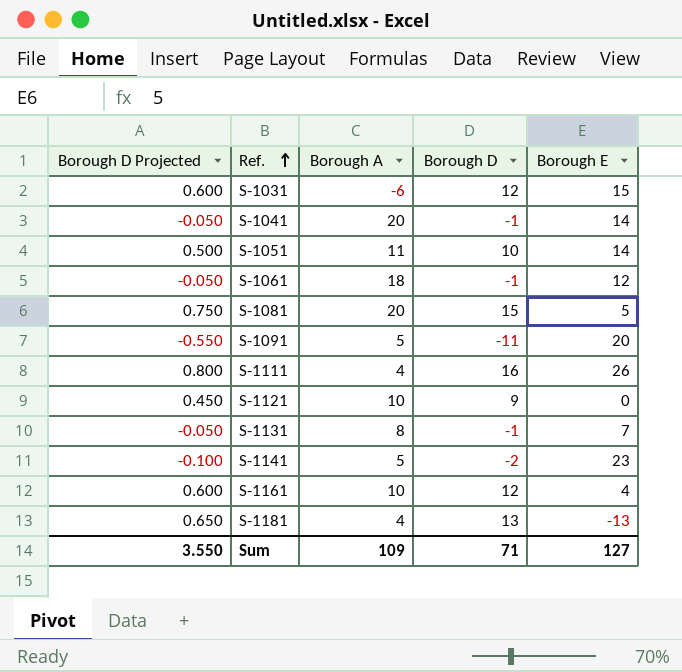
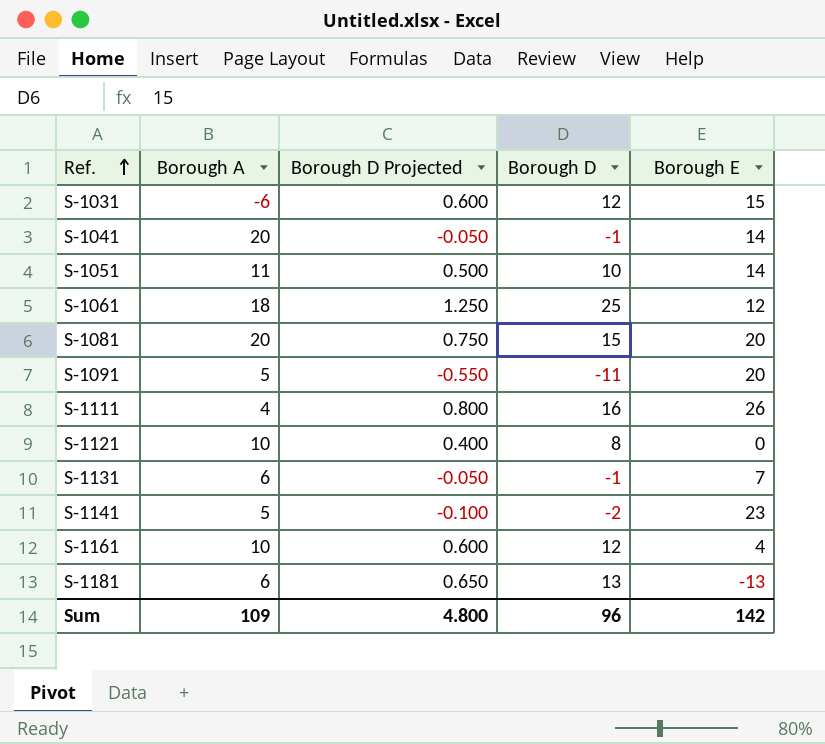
column Borough D Projected | position: 1 -> 3
S-1061 | Borough D Projected: -0.050 -> 1.250
S-1061 | Borough D: -1 -> 25
S-1081 | Borough E: 5 -> 20
S-1121 | Borough D Projected: 0.450 -> 0.400
S-1121 | Borough D: 9 -> 8
S-1131 | Borough A: 8 -> 6
S-1181 | Borough A: 4 -> 6
Sum | Borough D Projected: 3.550 -> 4.800
Sum | Borough D: 71 -> 96
Sum | Borough E: 127 -> 142

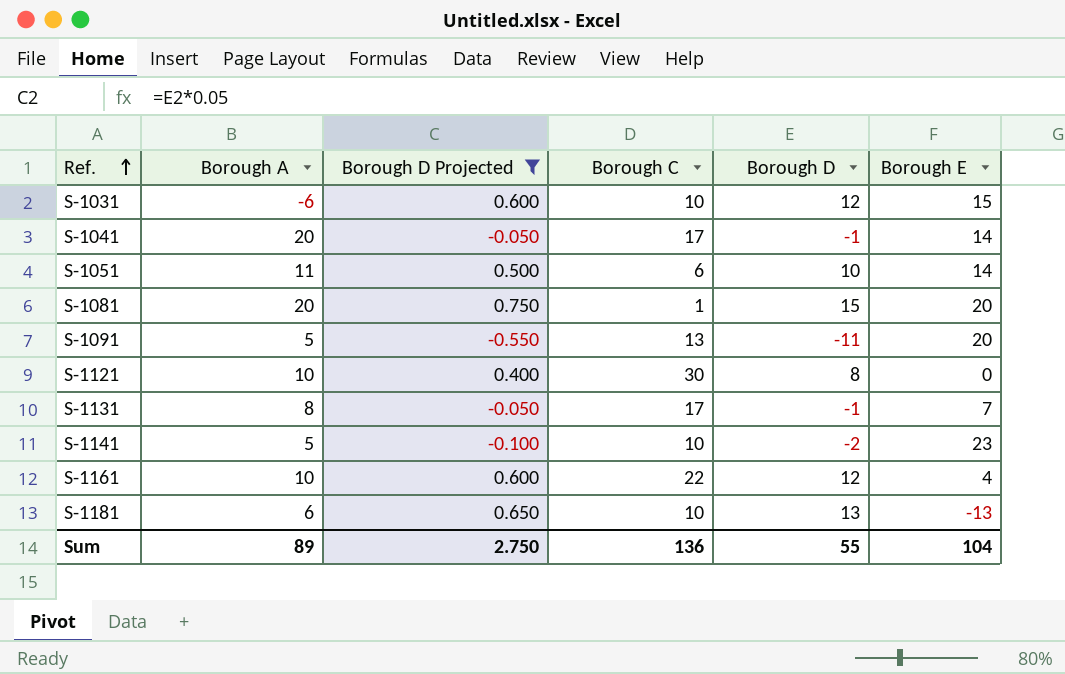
filter: none -> Borough D Projected <= 0.750
column Borough C | position: none -> 4
S-1131 | Borough A: 6 -> 8
Sum | Borough A: 109 -> 89
Sum | Borough D Projected: 4.800 -> 2.750
Sum | Borough D: 96 -> 55
Sum | Borough E: 142 -> 104

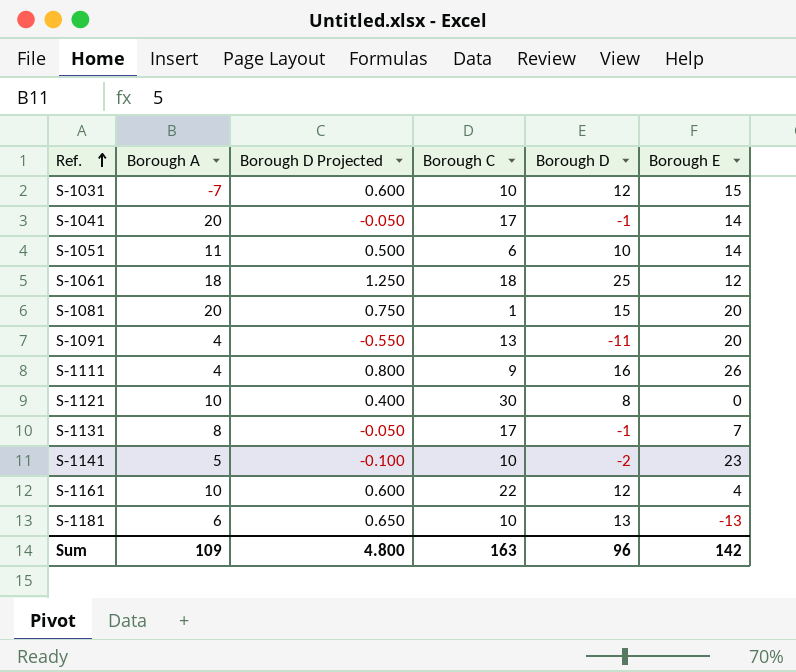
filter: Borough D Projected <= 0.750 -> none
S-1031 | Borough A: -6 -> -7
S-1091 | Borough A: 5 -> 4
Sum | Borough A: 89 -> 109
Sum | Borough D Projected: 2.750 -> 4.800
Sum | Borough C: 136 -> 163
Sum | Borough D: 55 -> 96
Sum | Borough E: 104 -> 142

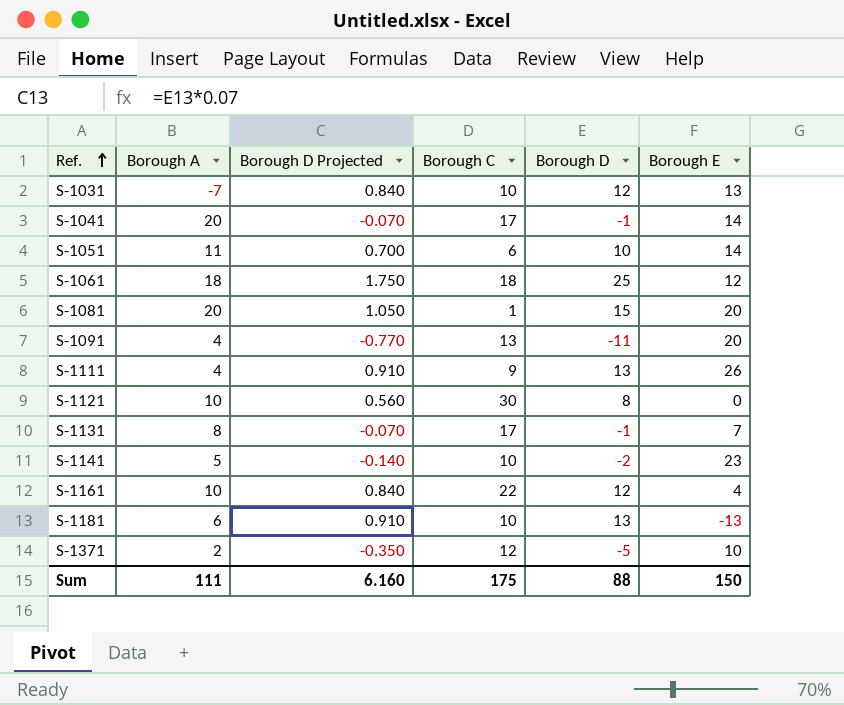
column Borough D Projected | formula: [Borough D] * 0.05 -> [Borough D] * 0.07
S-1031 | Borough E: 15 -> 13
S-1111 | Borough D: 16 -> 13
row S-1371: none -> 2 | -0.350 | 12 | -5 | 10
Sum | Borough A: 109 -> 111
Sum | Borough D Projected: 4.800 -> 6.160
Sum | Borough C: 163 -> 175
Sum | Borough D: 96 -> 88
Sum | Borough E: 142 -> 150

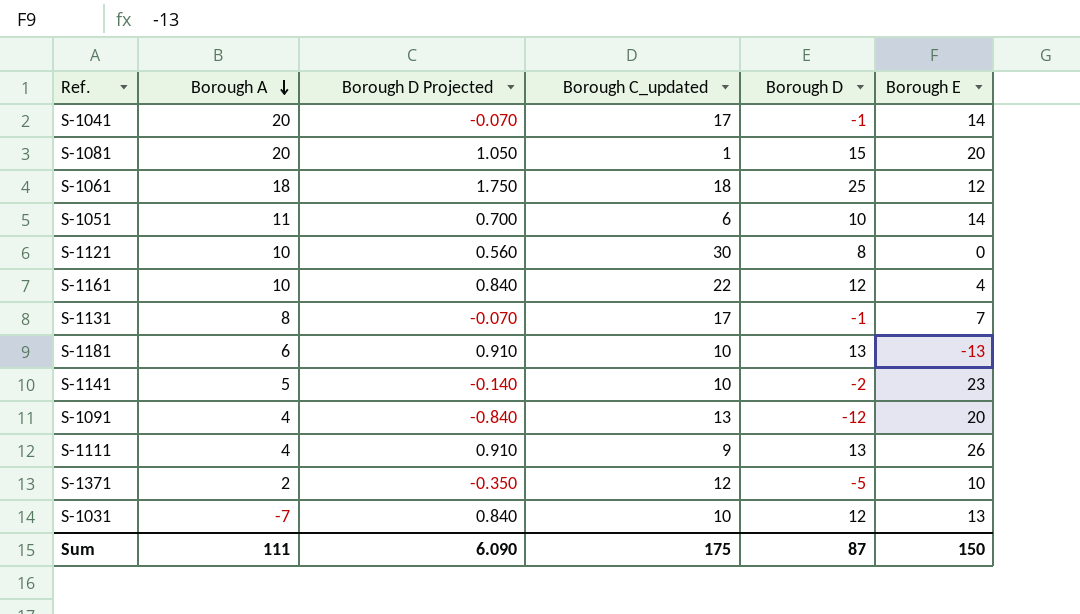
row order: Ref. ascending -> Borough A descending
column name: Borough C -> Borough C_updated
S-1091 | Borough D Projected: -0.770 -> -0.840
S-1091 | Borough D: -11 -> -12
Sum | Borough D Projected: 6.160 -> 6.090
Sum | Borough D: 88 -> 87

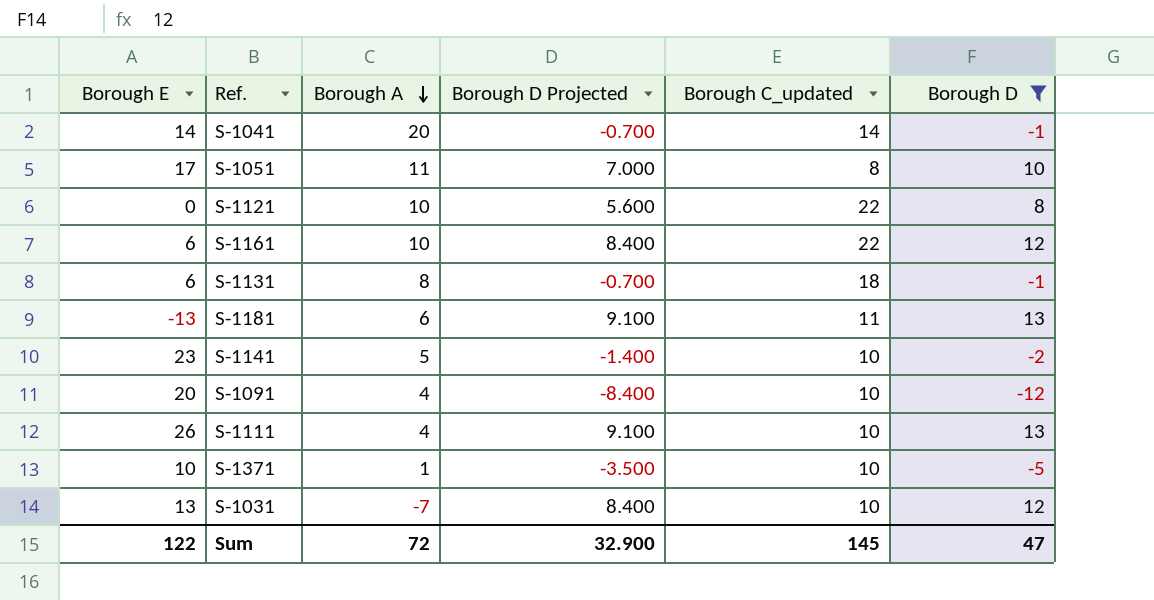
filter: none -> Borough D <= 13
column Borough E | position: 6 -> 1
column Borough D Projected | formula: [Borough D] * 0.07 -> [Borough D] * 0.7
S-1041 | Borough C_updated: 17 -> 14
S-1051 | Borough E: 14 -> 17
S-1051 | Borough C_updated: 6 -> 8
S-1121 | Borough C_updated: 30 -> 22
S-1161 | Borough E: 4 -> 6
S-1131 | Borough E: 7 -> 6
S-1131 | Borough C_updated: 17 -> 18
S-1181 | Borough C_updated: 10 -> 11
S-1091 | Borough C_updated: 13 -> 10
S-1111 | Borough C_updated: 9 -> 10
S-1371 | Borough A: 2 -> 1
S-1371 | Borough C_updated: 12 -> 10
Sum | Borough E: 150 -> 122
Sum | Borough A: 111 -> 72
Sum | Borough D Projected: 6.090 -> 32.900
Sum | Borough C_updated: 175 -> 145
Sum | Borough D: 87 -> 47

